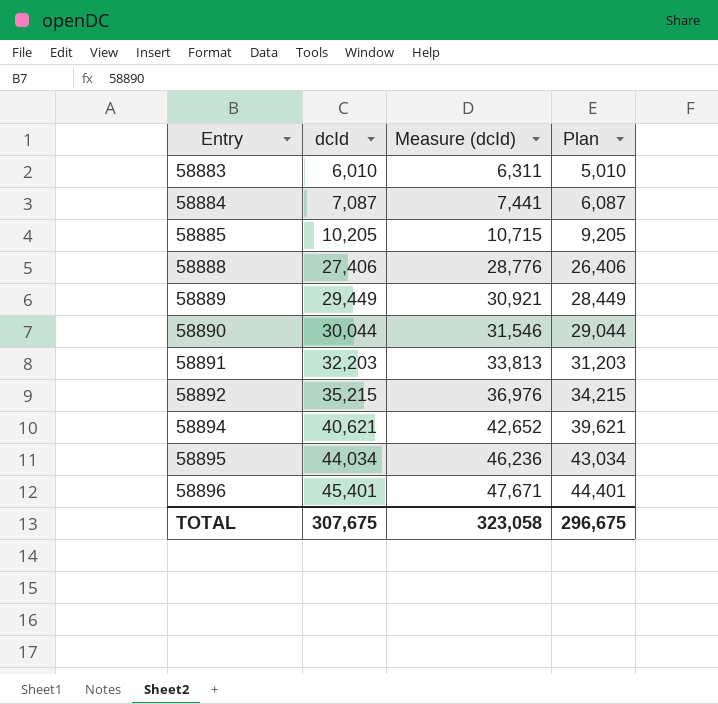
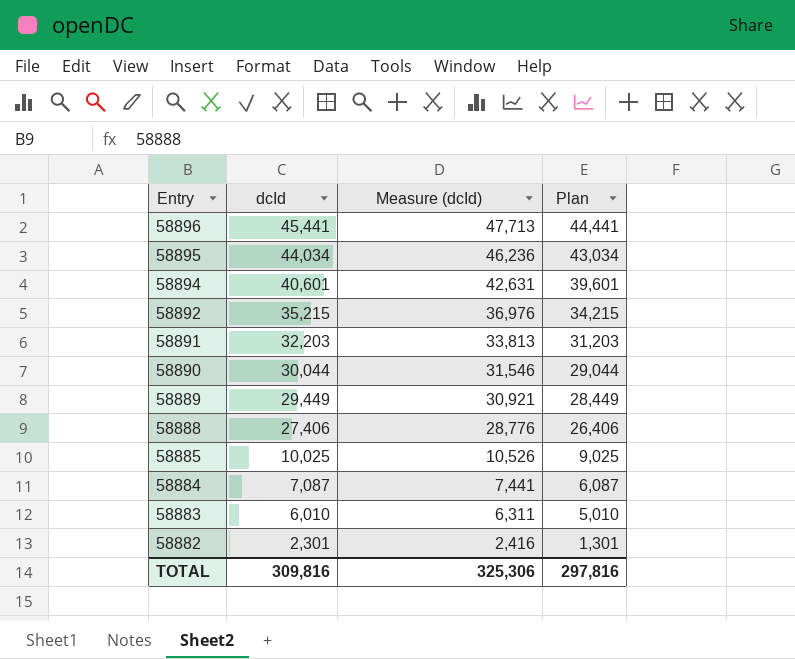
row order: Entry ascending -> Entry descending
58896 | dcId: 45,401 -> 45,441
58896 | Measure (dcId): 47,671 -> 47,713
58896 | Plan: 44,401 -> 44,441
58894 | dcId: 40,621 -> 40,601
58894 | Measure (dcId): 42,652 -> 42,631
58894 | Plan: 39,621 -> 39,601
58885 | dcId: 10,205 -> 10,025
58885 | Measure (dcId): 10,715 -> 10,526
58885 | Plan: 9,205 -> 9,025
row 58882: none -> 2,301 | 2,416 | 1,301
TOTAL | dcId: 307,675 -> 309,816
TOTAL | Measure (dcId): 323,058 -> 325,306
TOTAL | Plan: 296,675 -> 297,816

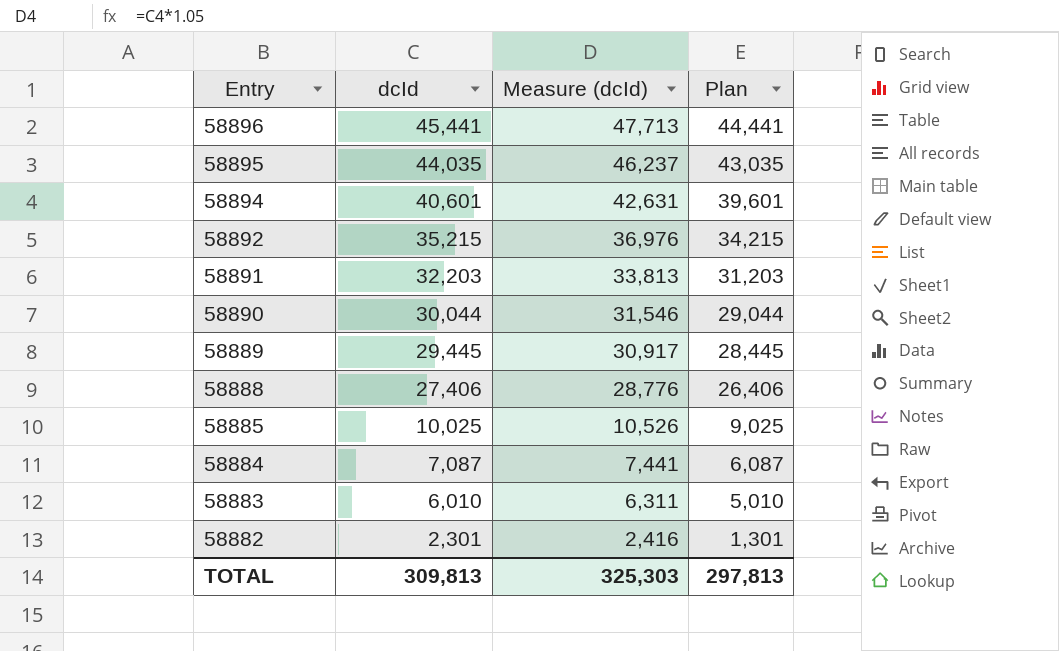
58895 | dcId: 44,034 -> 44,035
58895 | Measure (dcId): 46,236 -> 46,237
58895 | Plan: 43,034 -> 43,035
58889 | dcId: 29,449 -> 29,445
58889 | Measure (dcId): 30,921 -> 30,917
58889 | Plan: 28,449 -> 28,445
TOTAL | dcId: 309,816 -> 309,813
TOTAL | Measure (dcId): 325,306 -> 325,303
TOTAL | Plan: 297,816 -> 297,813

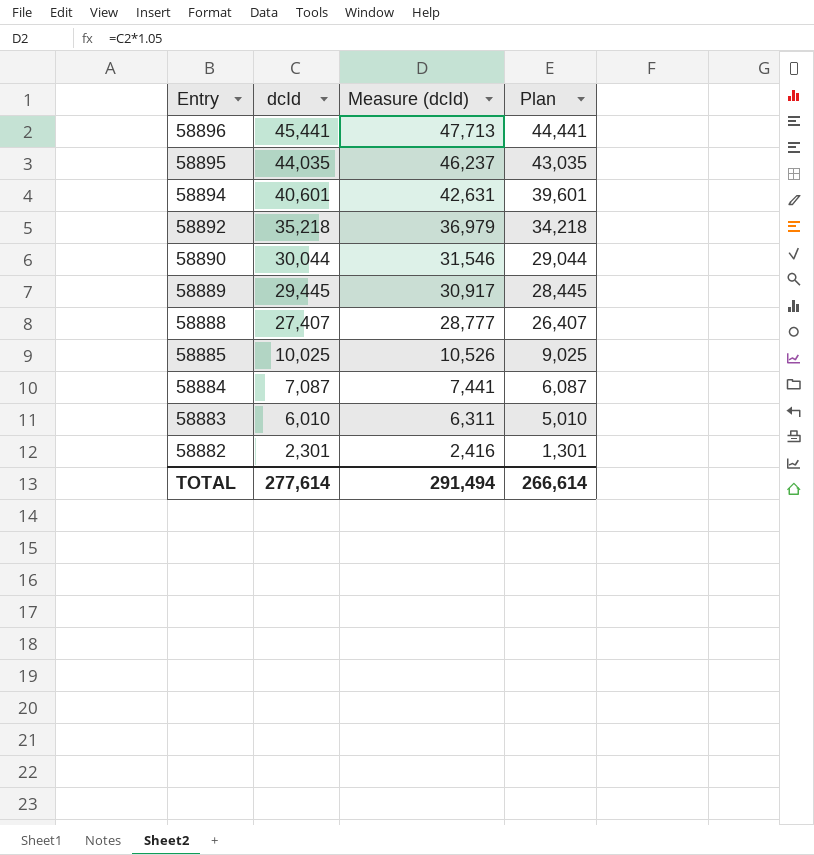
row 58891: 32,203 | 33,813 | 31,203 -> none
58892 | dcId: 35,215 -> 35,218
58892 | Measure (dcId): 36,976 -> 36,979
58892 | Plan: 34,215 -> 34,218
58888 | dcId: 27,406 -> 27,407
58888 | Measure (dcId): 28,776 -> 28,777
58888 | Plan: 26,406 -> 26,407
TOTAL | dcId: 309,813 -> 277,614
TOTAL | Measure (dcId): 325,303 -> 291,494
TOTAL | Plan: 297,813 -> 266,614

